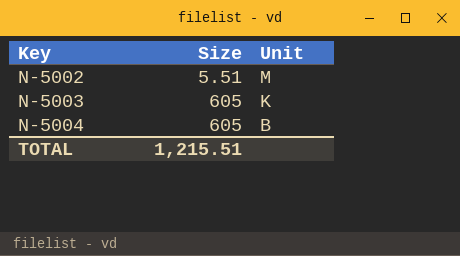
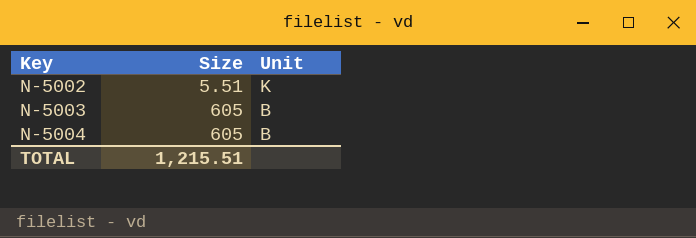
N-5002 | Unit: M -> K
N-5003 | Unit: K -> B

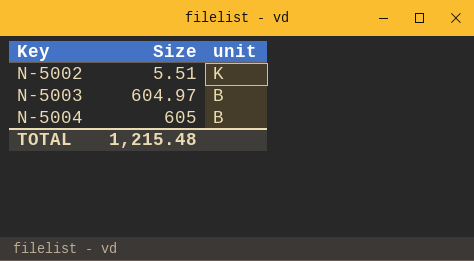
column name: Unit -> unit
N-5003 | Size: 605 -> 604.97
TOTAL | Size: 1,215.51 -> 1,215.48

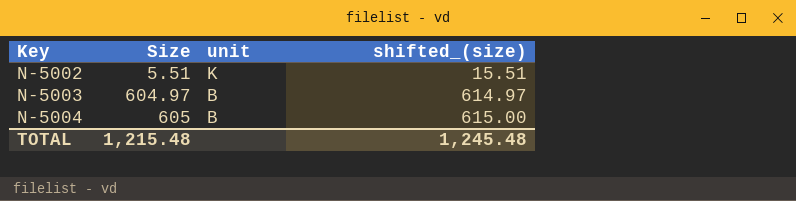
column shifted_(size) | formula: none -> [Size] + 10

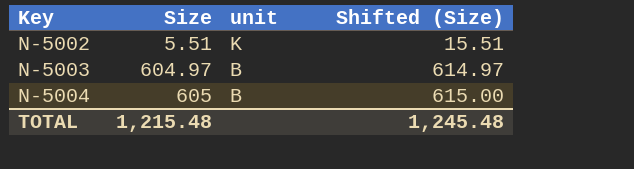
column name: shifted_(size) -> Shifted (Size)

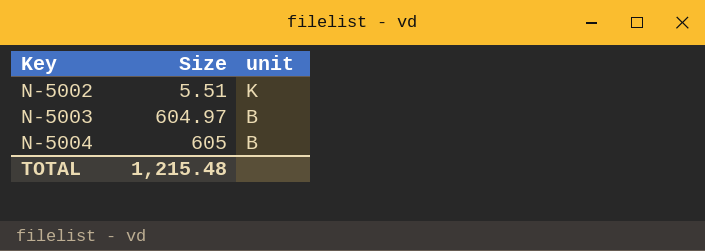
column Shifted (Size) | formula: [Size] + 10 -> none

